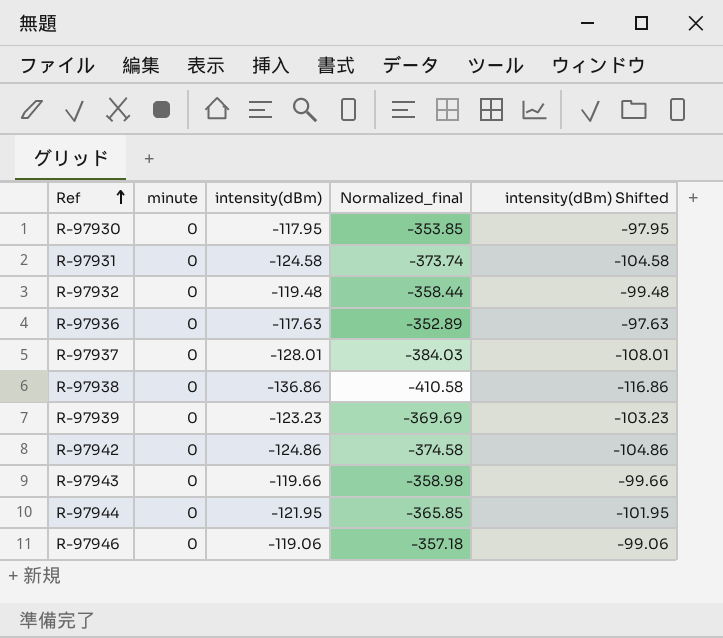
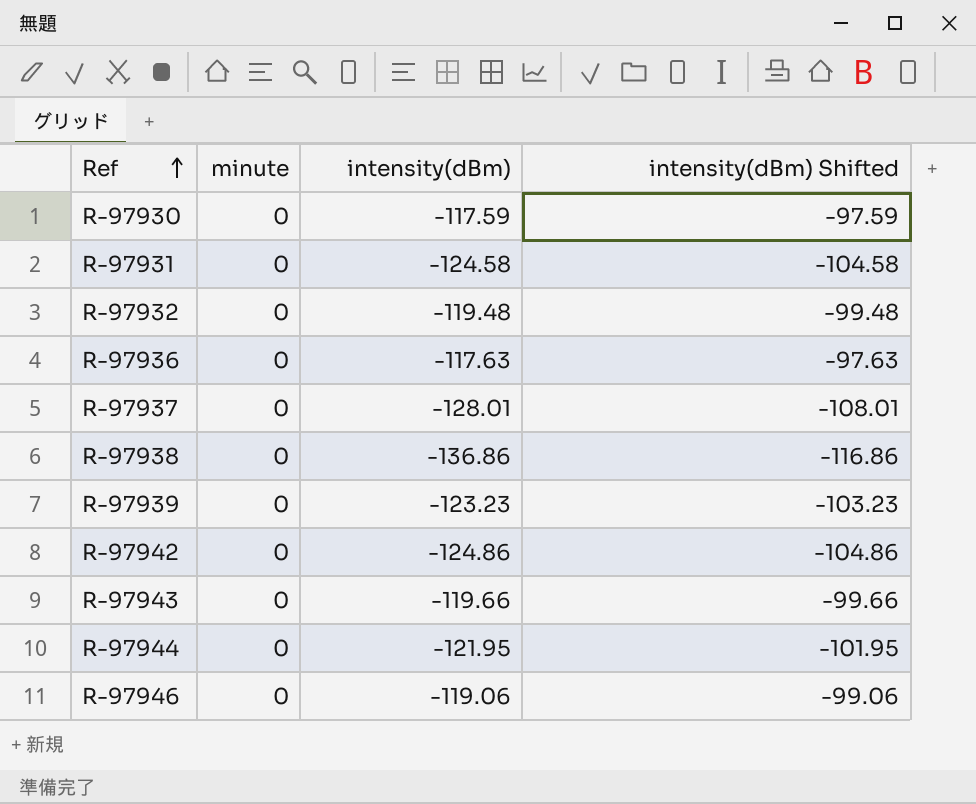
column Normalized_final | formula: [intensity(dBm)] * 3 -> none
R-97930 | intensity(dBm): -117.95 -> -117.59
R-97930 | intensity(dBm) Shifted: -97.95 -> -97.59

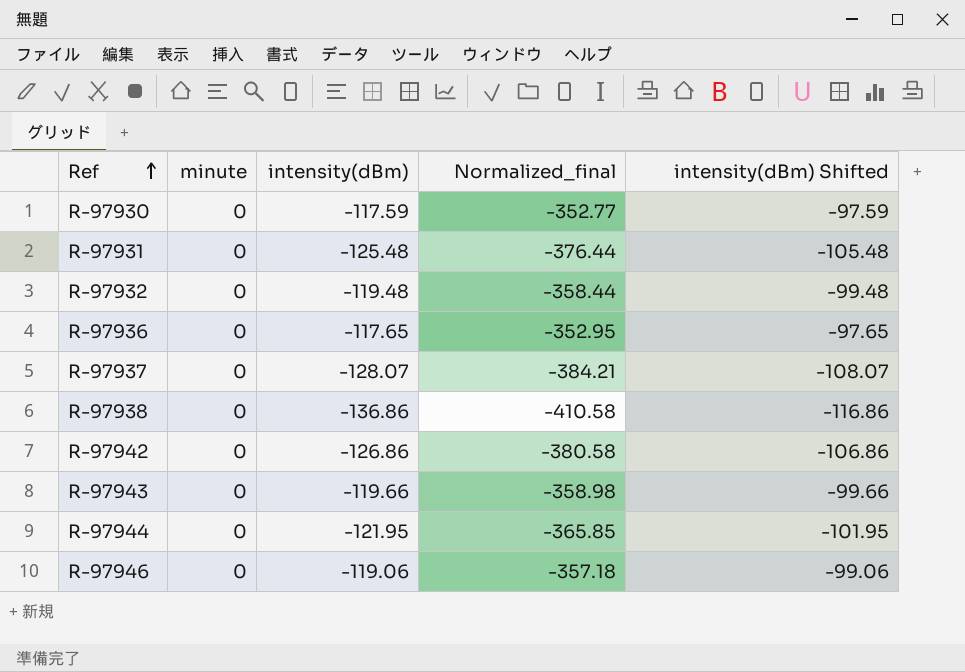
column Normalized_final | formula: none -> [intensity(dBm)] * 3
row R-97939: 0 | -123.23 | -103.23 -> none
R-97931 | intensity(dBm): -124.58 -> -125.48
R-97931 | intensity(dBm) Shifted: -104.58 -> -105.48
R-97936 | intensity(dBm): -117.63 -> -117.65
R-97936 | intensity(dBm) Shifted: -97.63 -> -97.65
R-97937 | intensity(dBm): -128.01 -> -128.07
R-97937 | intensity(dBm) Shifted: -108.01 -> -108.07
R-97942 | intensity(dBm): -124.86 -> -126.86
R-97942 | intensity(dBm) Shifted: -104.86 -> -106.86

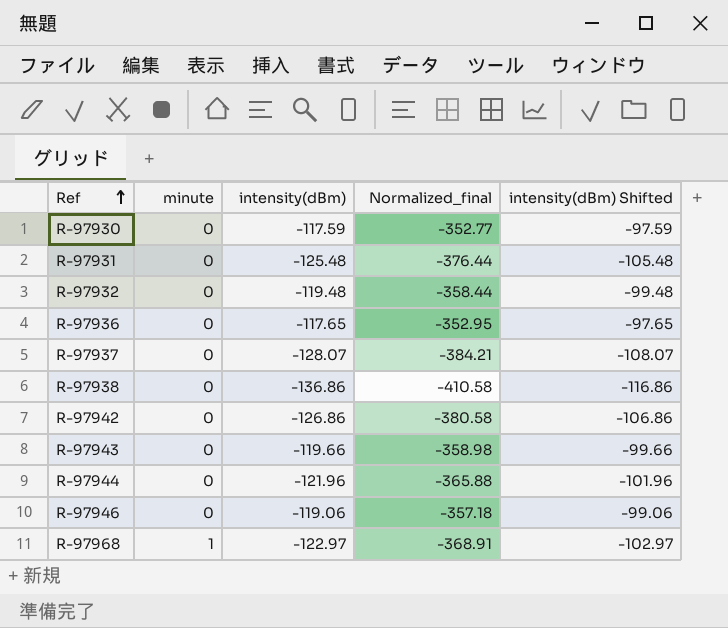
R-97944 | intensity(dBm): -121.95 -> -121.96
R-97944 | Normalized_final: -365.85 -> -365.88
R-97944 | intensity(dBm) Shifted: -101.95 -> -101.96
row R-97968: none -> 1 | -122.97 | -368.91 | -102.97

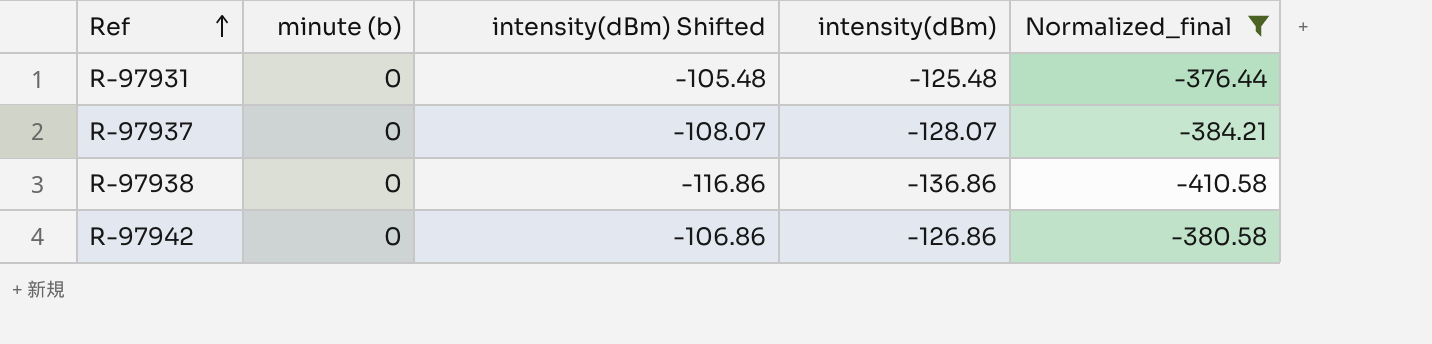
filter: none -> Normalized_final <= -376.44
column name: minute -> minute (b)
column intensity(dBm) Shifted | position: 5 -> 3

